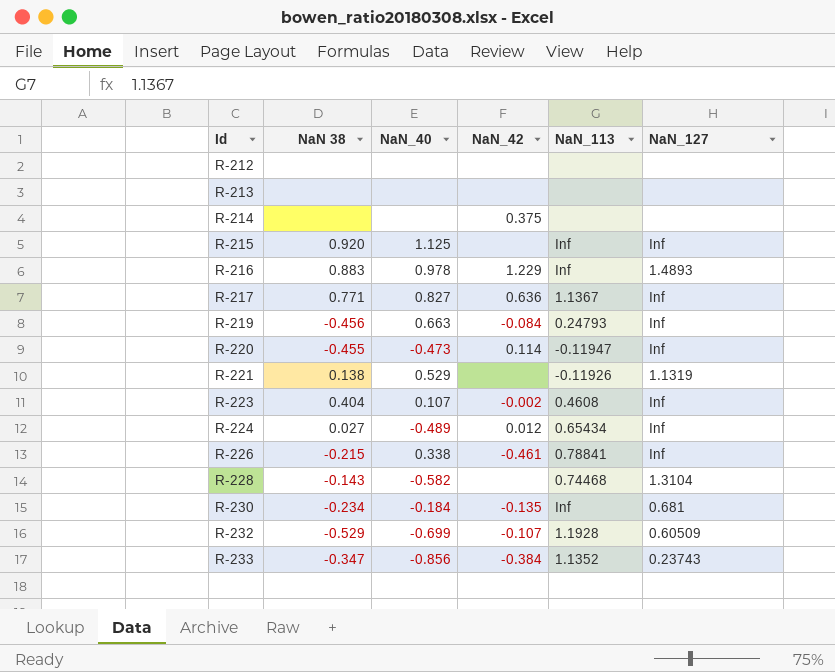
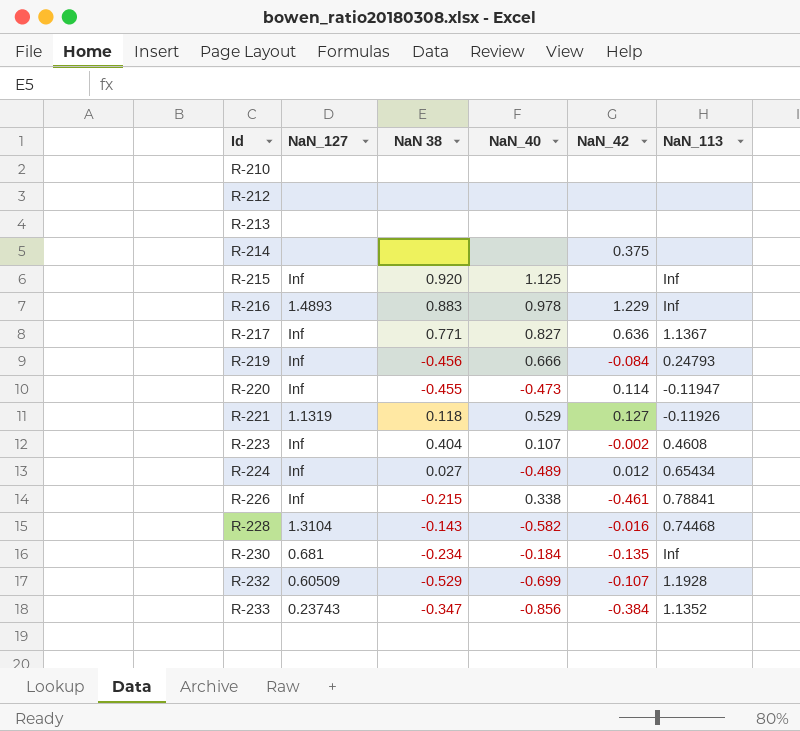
column NaN_127 | position: 6 -> 2
row R-210: none -> none | none | none | none | none
R-219 | NaN_40: 0.663 -> 0.666
R-221 | NaN 38: 0.138 -> 0.118
R-221 | NaN_42: none -> 0.127
R-228 | NaN_42: none -> -0.016

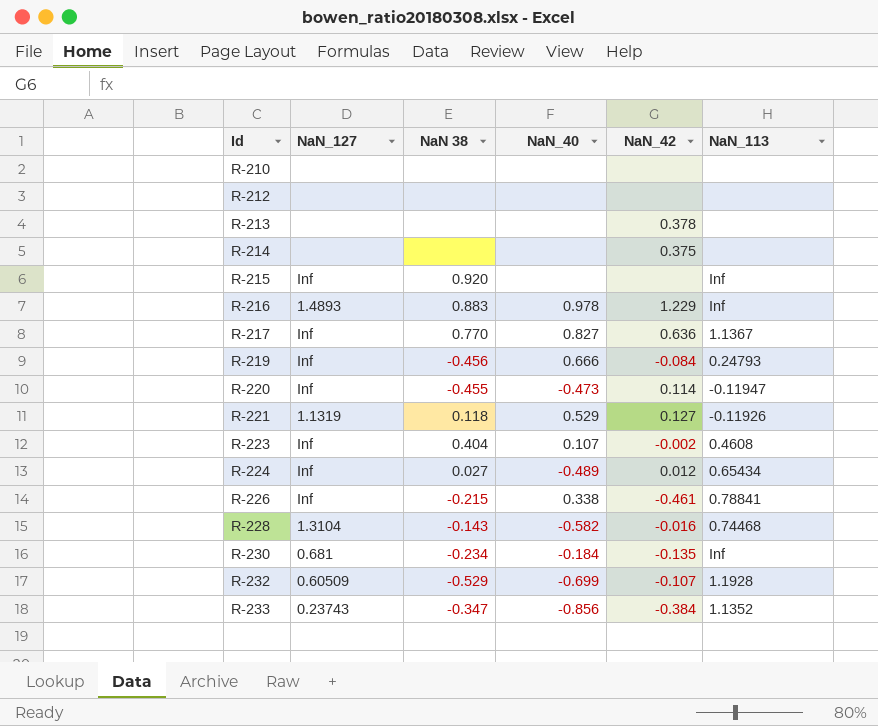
R-213 | NaN_42: none -> 0.378
R-215 | NaN_40: 1.125 -> none
R-217 | NaN 38: 0.771 -> 0.770

